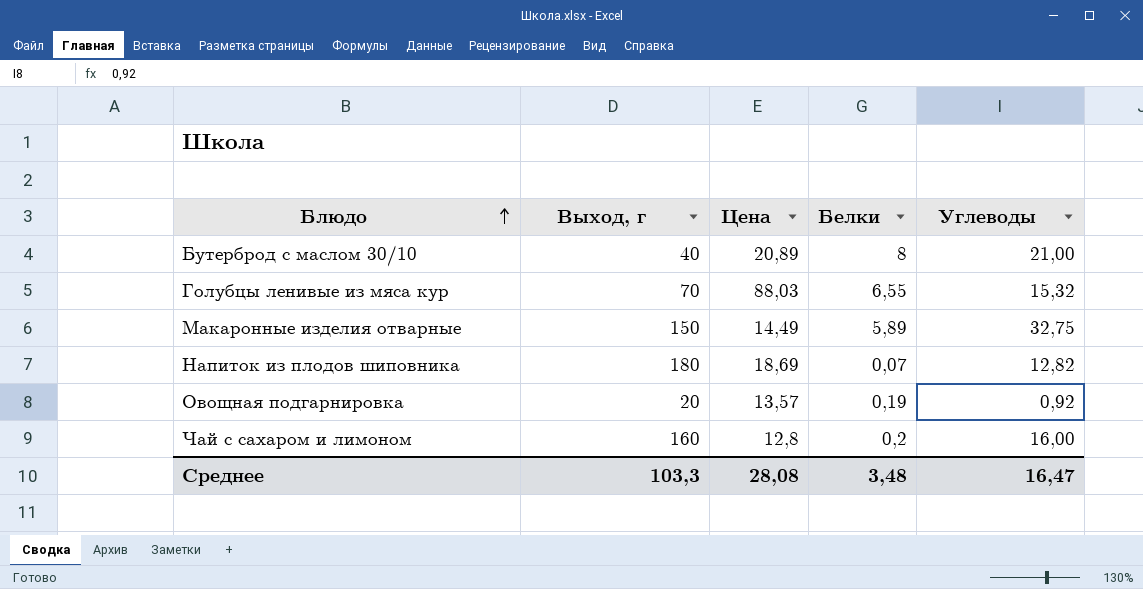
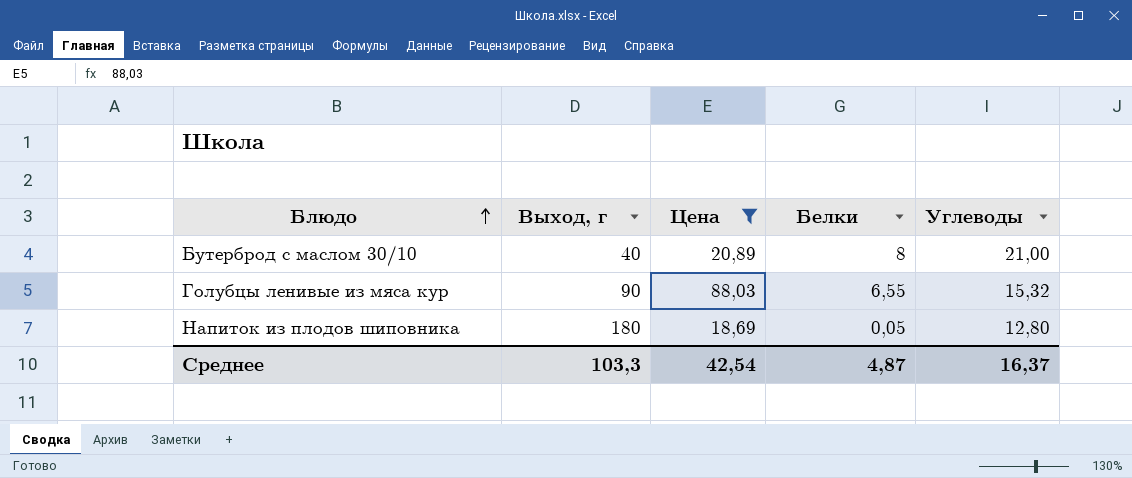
filter: none -> Цена >= 18,69
Голубцы ленивые из мяса кур | Выход, г: 70 -> 90
Напиток из плодов шиповника | Белки: 0,07 -> 0,05
Напиток из плодов шиповника | Углеводы: 12,82 -> 12,80
Среднее | Цена: 28,08 -> 42,54
Среднее | Белки: 3,48 -> 4,87
Среднее | Углеводы: 16,47 -> 16,37

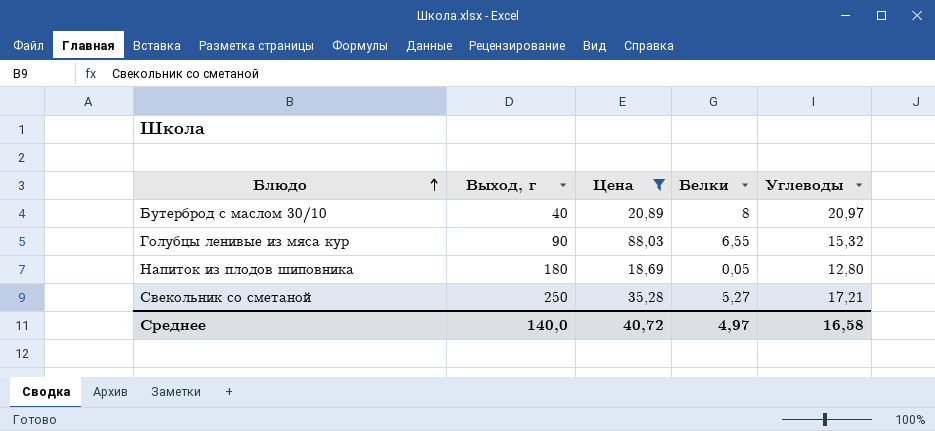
Бутерброд с маслом 30/10 | Углеводы: 21,00 -> 20,97
row Свекольник со сметаной: none -> 250 | 35,28 | 5,27 | 17,21
Среднее | Выход, г: 103,3 -> 140,0
Среднее | Цена: 42,54 -> 40,72
Среднее | Белки: 4,87 -> 4,97
Среднее | Углеводы: 16,37 -> 16,58

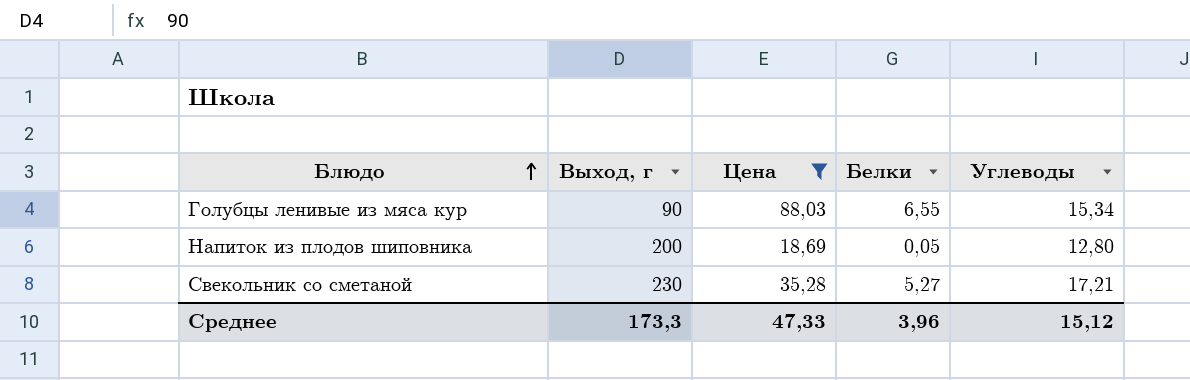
row Бутерброд с маслом 30/10: 40 | 20,89 | 8 | 20,97 -> none
Голубцы ленивые из мяса кур | Углеводы: 15,32 -> 15,34
Напиток из плодов шиповника | Выход, г: 180 -> 200
Свекольник со сметаной | Выход, г: 250 -> 230
Среднее | Выход, г: 140,0 -> 173,3
Среднее | Цена: 40,72 -> 47,33
Среднее | Белки: 4,97 -> 3,96
Среднее | Углеводы: 16,58 -> 15,12

